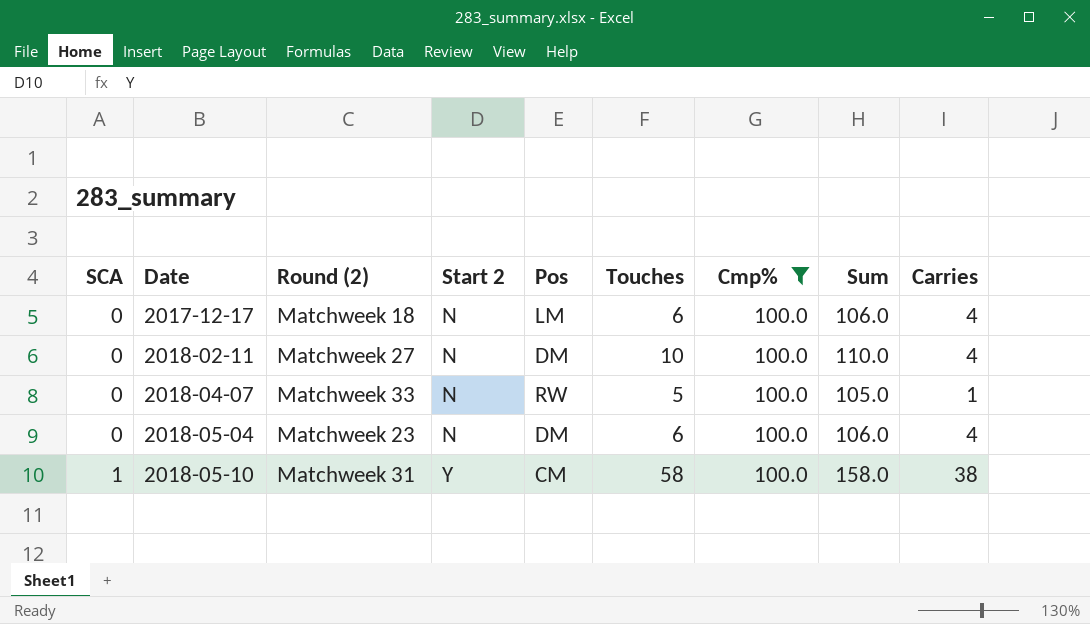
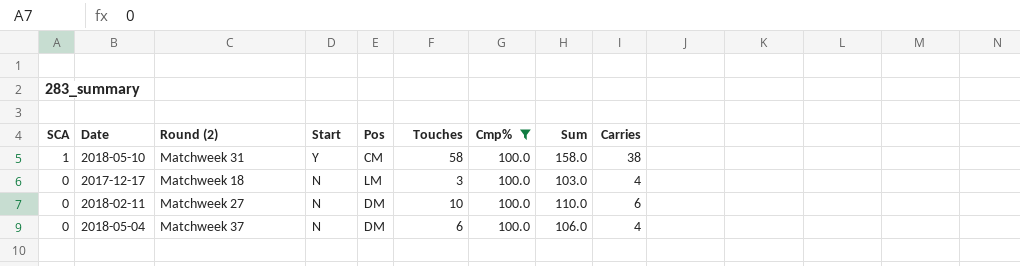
row order: SCA ascending -> SCA descending
column name: Start 2 -> Start
row 2018-04-07: 0 | Matchweek 33 | N | RW | 5 | 100.0 | 105.0 | 1 -> none
2017-12-17 | Touches: 6 -> 3
2017-12-17 | Sum: 106.0 -> 103.0
2018-02-11 | Carries: 4 -> 6
2018-05-04 | Round (2): Matchweek 23 -> Matchweek 37

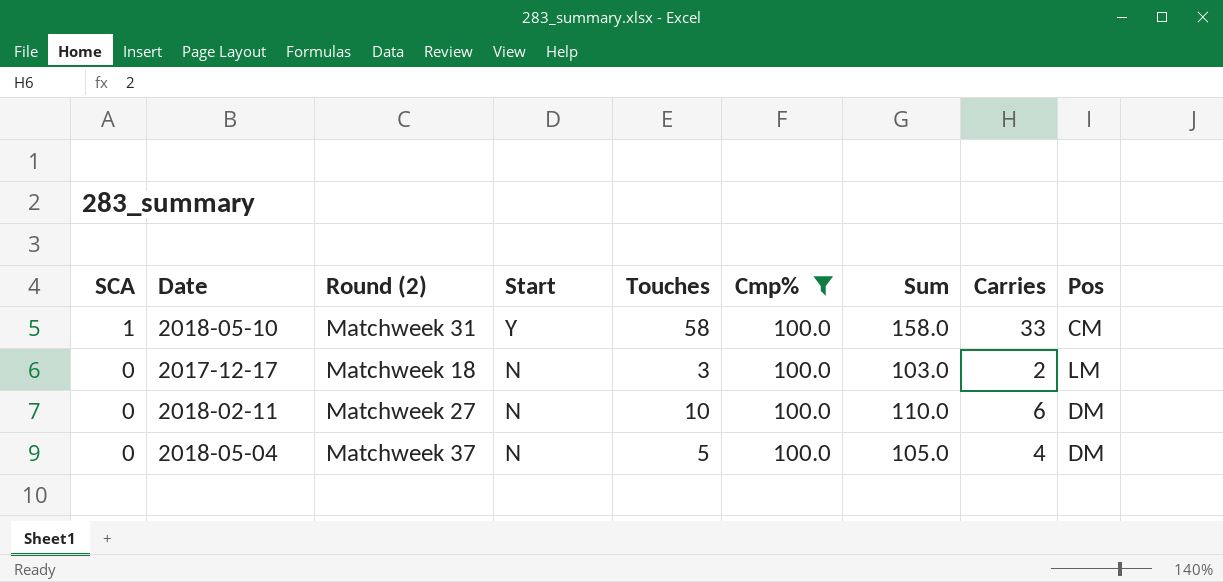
column Pos | position: 5 -> 9
2018-05-10 | Carries: 38 -> 33
2017-12-17 | Carries: 4 -> 2
2018-05-04 | Touches: 6 -> 5
2018-05-04 | Sum: 106.0 -> 105.0

